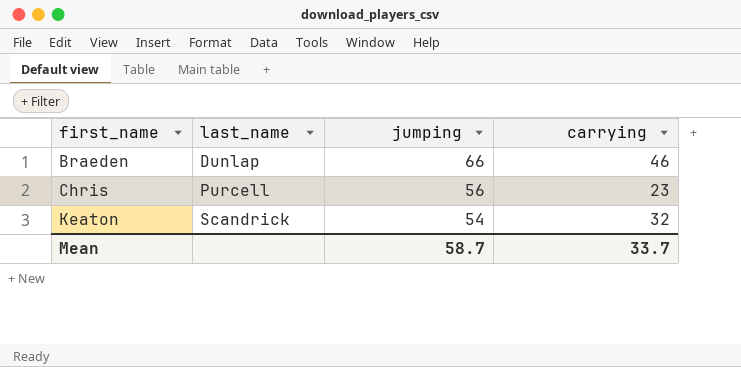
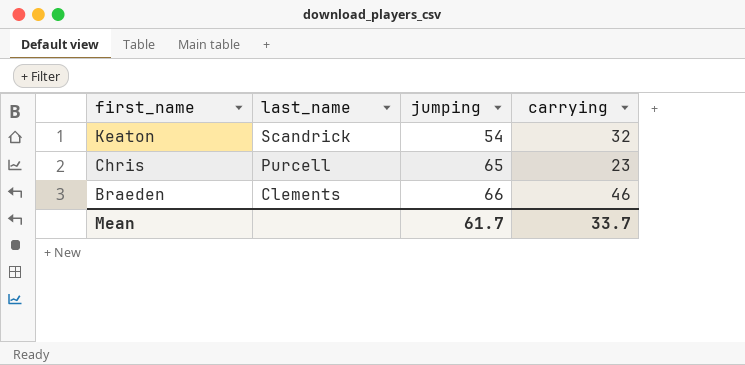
row order: first_name ascending -> first_name descending
Chris | jumping: 56 -> 65
Braeden | last_name: Dunlap -> Clements
Mean | jumping: 58.7 -> 61.7

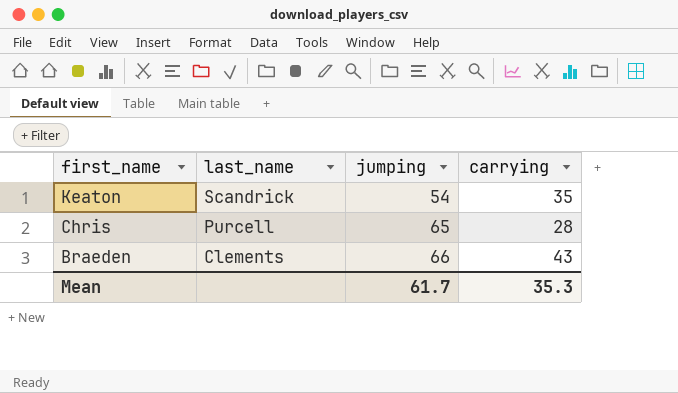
Keaton | carrying: 32 -> 35
Chris | carrying: 23 -> 28
Braeden | carrying: 46 -> 43
Mean | carrying: 33.7 -> 35.3

